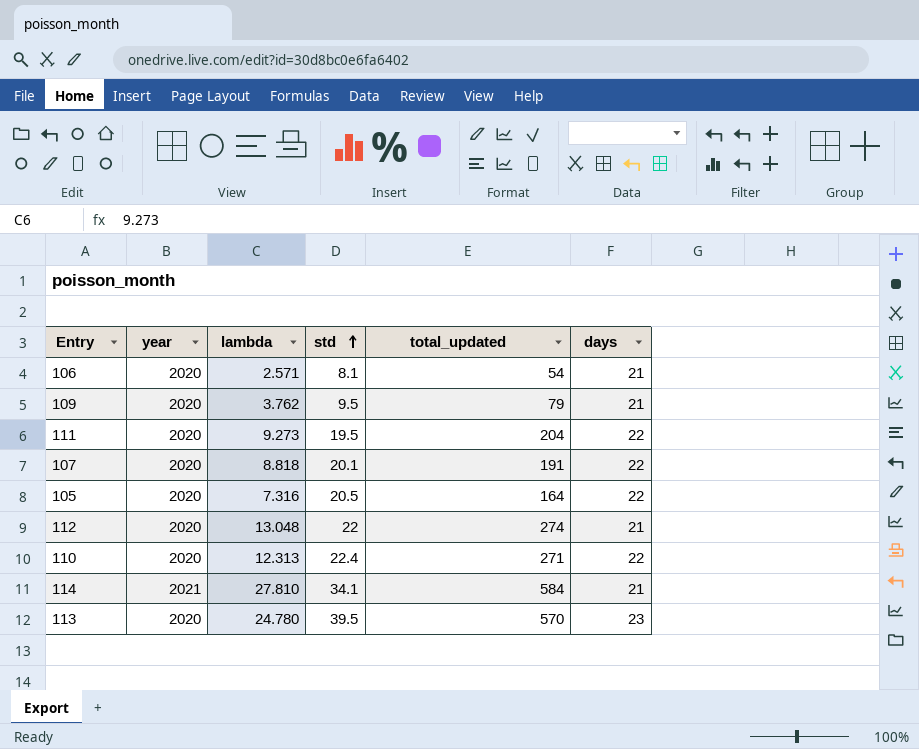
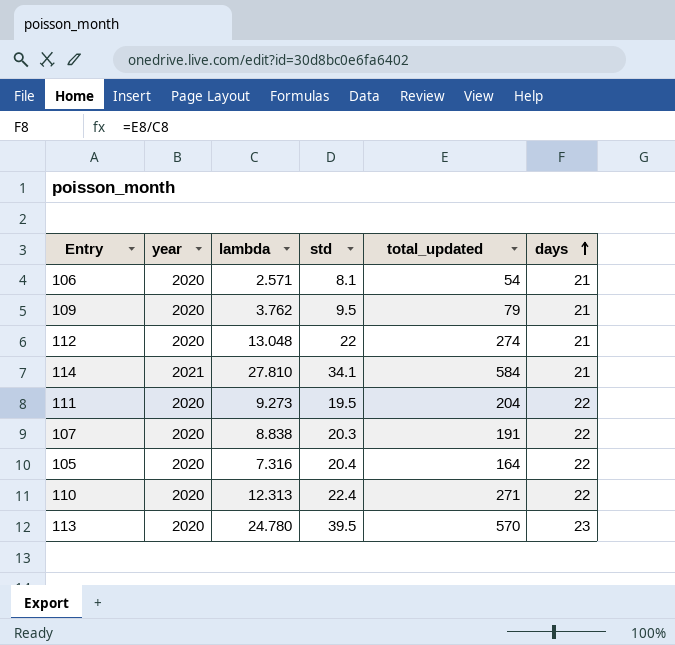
row order: std ascending -> days ascending
107 | lambda: 8.818 -> 8.838
107 | std: 20.1 -> 20.3
105 | std: 20.5 -> 20.4

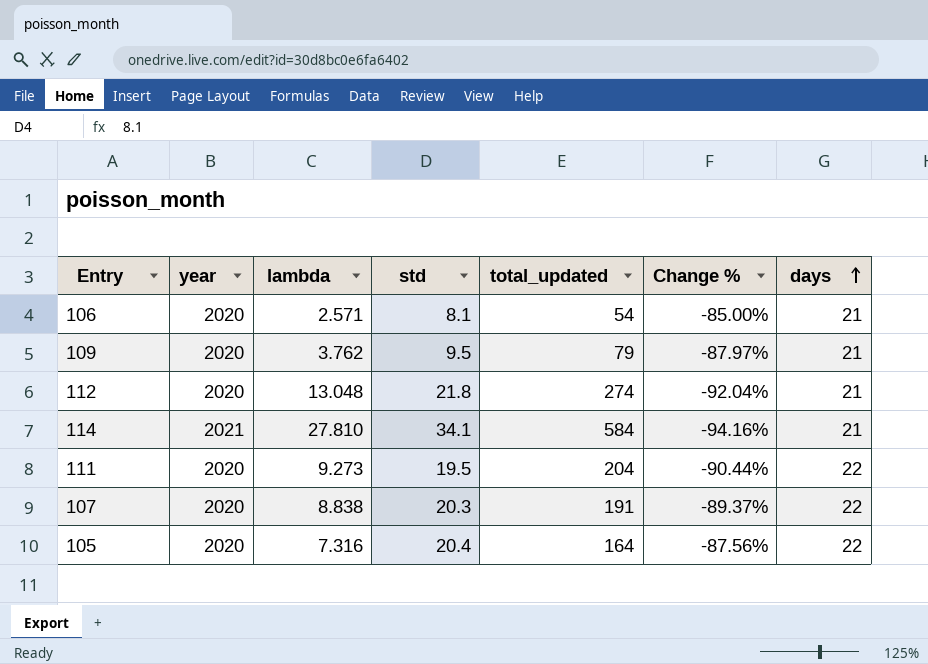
column Change % | formula: none -> ([std] - [total_updated]) / [total_updated]
row 110: 2020 | 12.313 | 22.4 | 271 | 22 -> none
row 113: 2020 | 24.780 | 39.5 | 570 | 23 -> none
112 | std: 22 -> 21.8

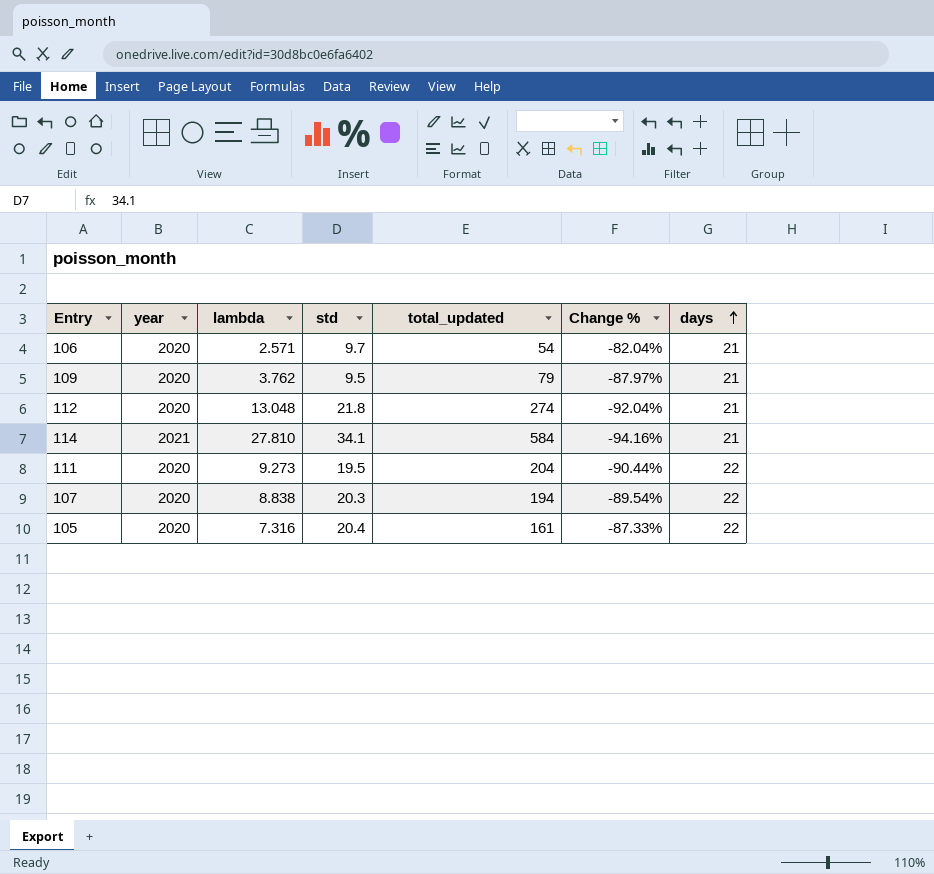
106 | std: 8.1 -> 9.7
106 | Change %: -85.00% -> -82.04%
107 | total_updated: 191 -> 194
107 | Change %: -89.37% -> -89.54%
105 | total_updated: 164 -> 161
105 | Change %: -87.56% -> -87.33%

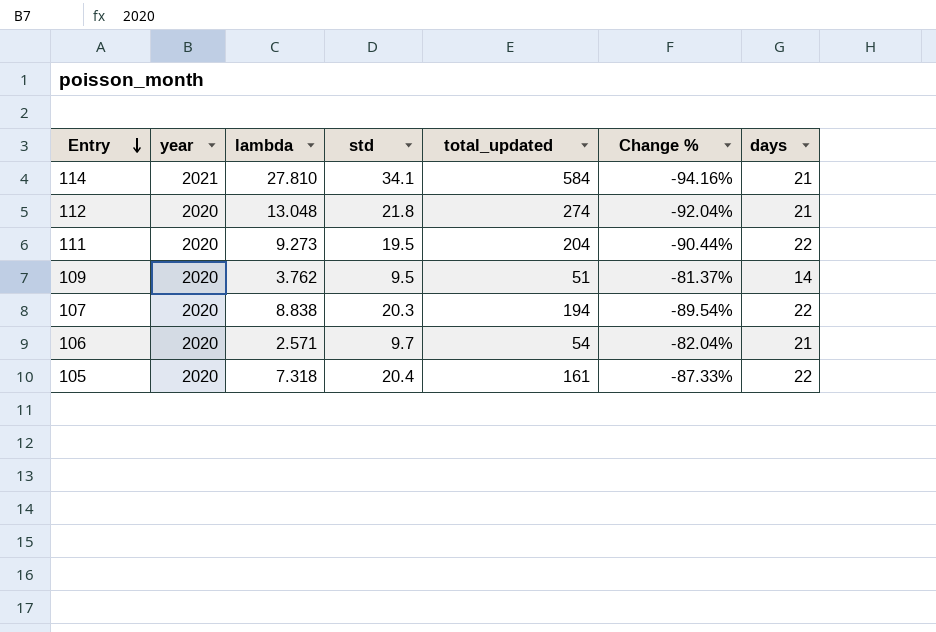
row order: days ascending -> Entry descending
109 | total_updated: 79 -> 51
109 | Change %: -87.97% -> -81.37%
109 | days: 21 -> 14
105 | lambda: 7.316 -> 7.318

